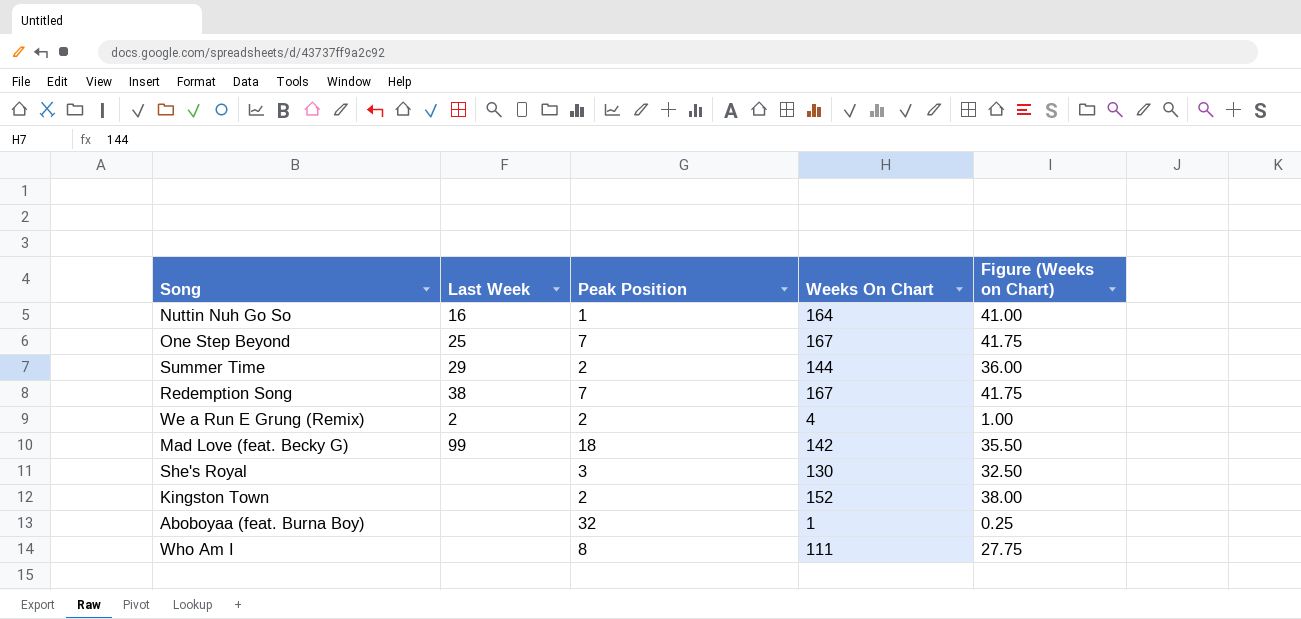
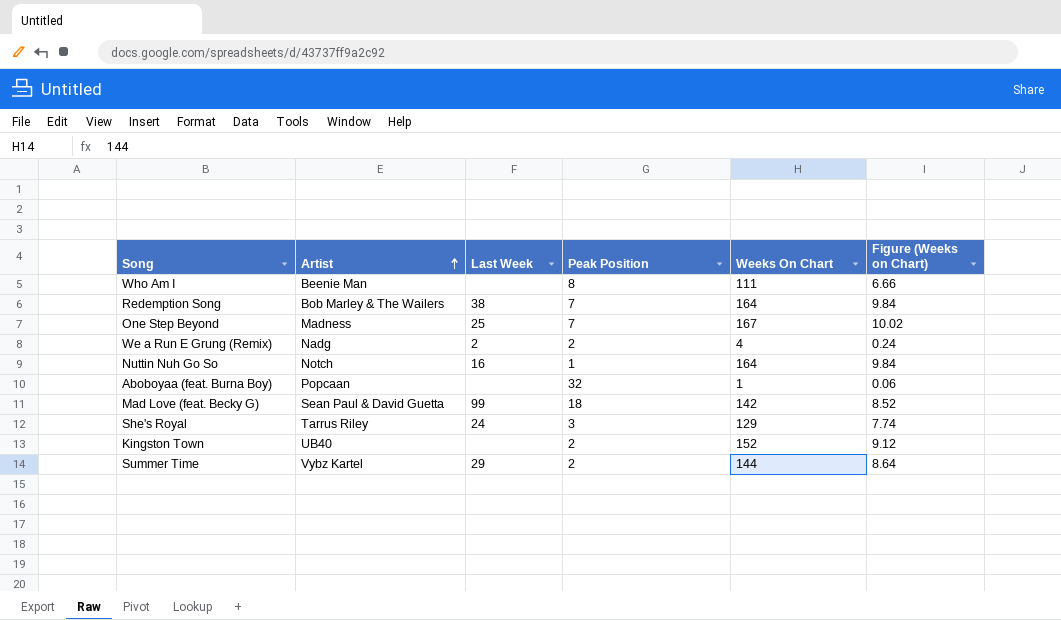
row order: none -> Artist ascending
column Artist | position: none -> 2
column Figure (Weeks on Chart) | formula: [Weeks On Chart] * 0.25 -> [Weeks On Chart] * 0.06
Redemption Song | Weeks On Chart: 167 -> 164
She's Royal | Last Week: none -> 24
She's Royal | Weeks On Chart: 130 -> 129

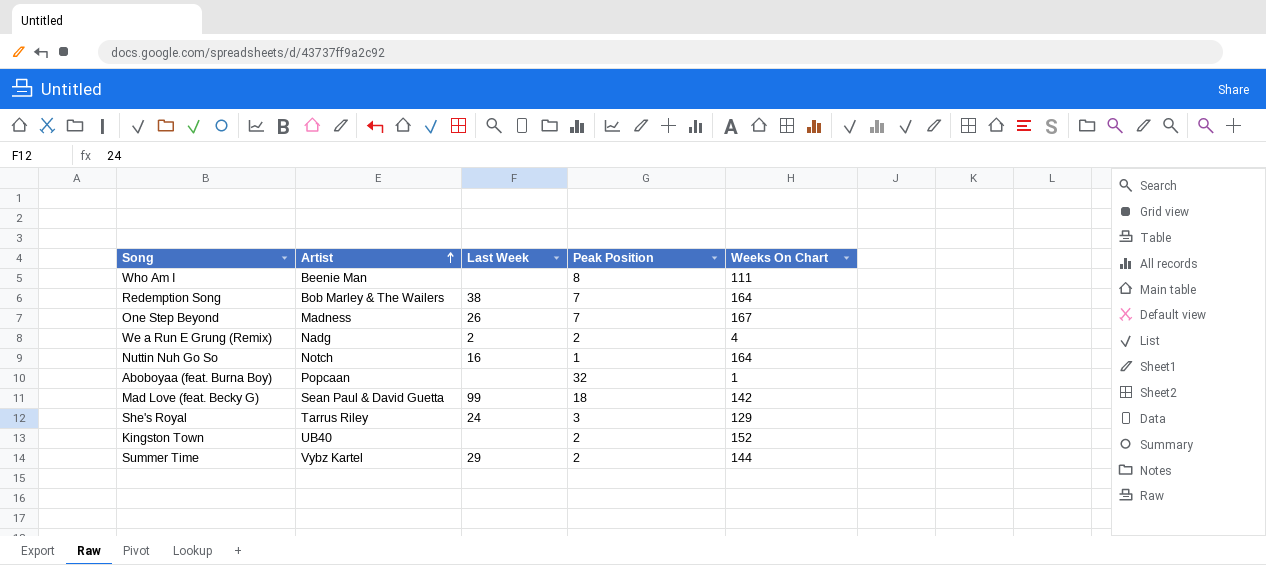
column Figure (Weeks on Chart) | formula: [Weeks On Chart] * 0.06 -> none
One Step Beyond | Last Week: 25 -> 26

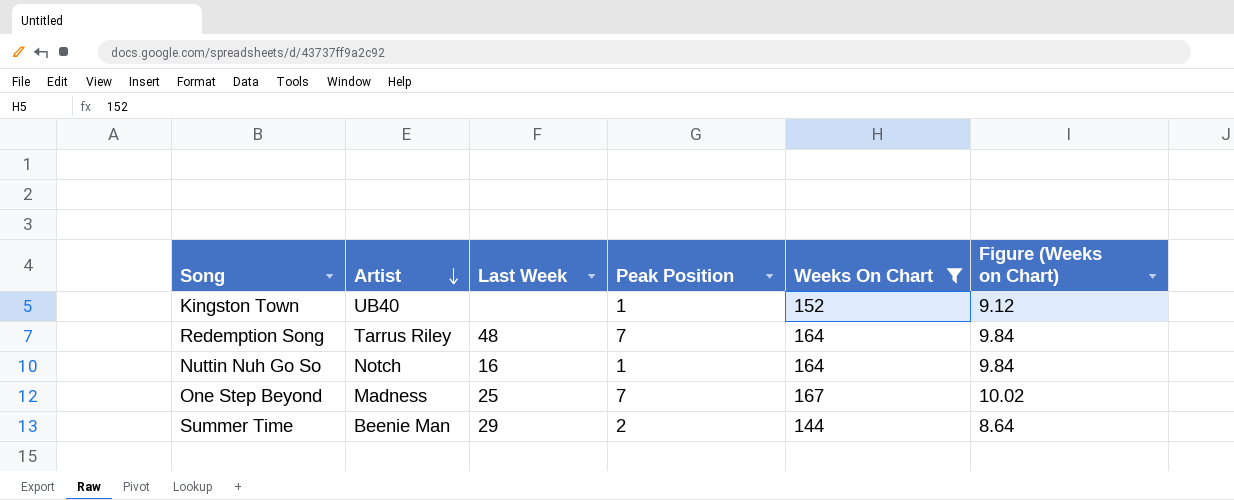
filter: none -> Weeks On Chart >= 144
row order: Artist ascending -> Artist descending
column Figure (Weeks on Chart) | formula: none -> [Weeks On Chart] * 0.06
Kingston Town | Peak Position: 2 -> 1
Redemption Song | Artist: Bob Marley & The Wailers -> Tarrus Riley
Redemption Song | Last Week: 38 -> 48
One Step Beyond | Last Week: 26 -> 25
Summer Time | Artist: Vybz Kartel -> Beenie Man

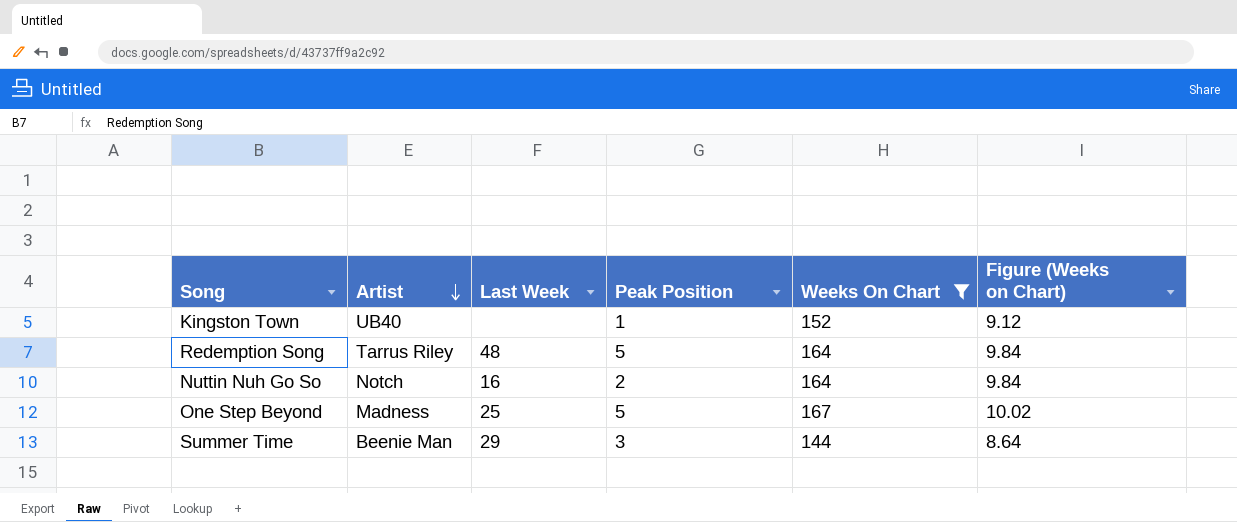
Redemption Song | Peak Position: 7 -> 5
Nuttin Nuh Go So | Peak Position: 1 -> 2
One Step Beyond | Peak Position: 7 -> 5
Summer Time | Peak Position: 2 -> 3

